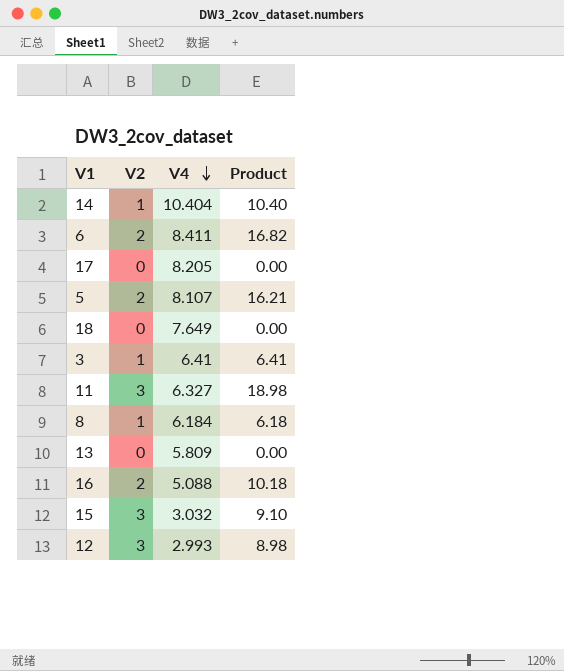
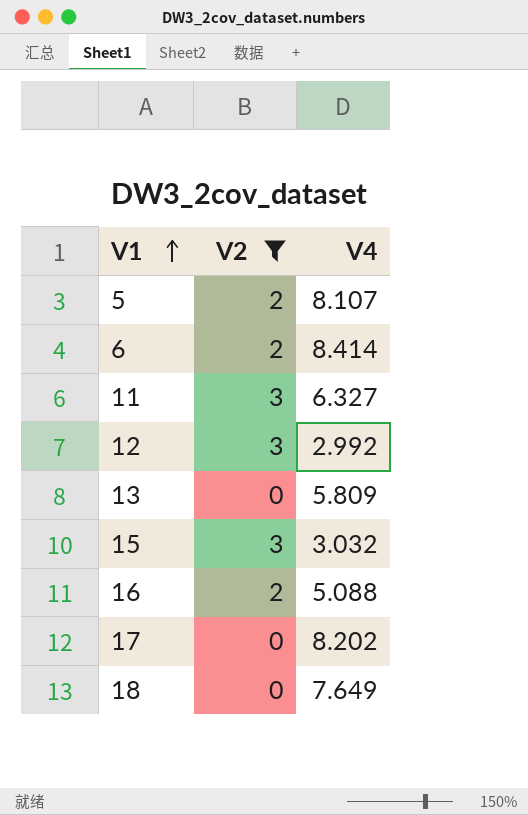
filter: none -> V2 != 1
row order: V4 descending -> V1 ascending
column Product | formula: [V2] * [V4] -> none
6 | V4: 8.411 -> 8.414
12 | V4: 2.993 -> 2.992
17 | V4: 8.205 -> 8.202

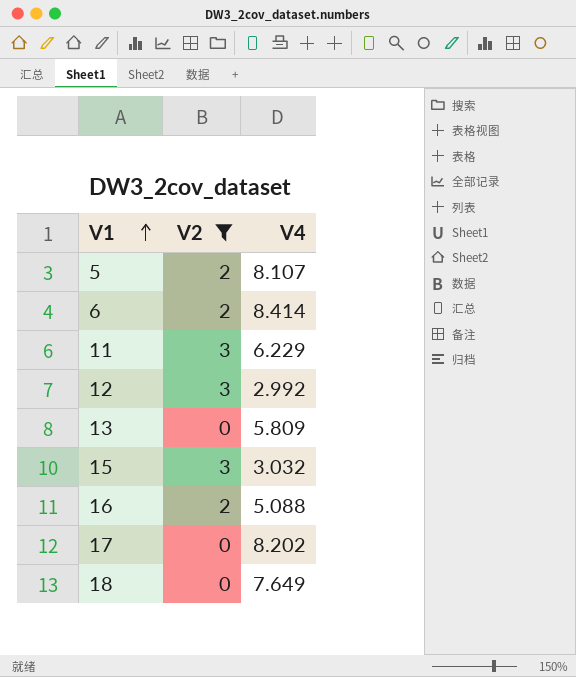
11 | V4: 6.327 -> 6.229

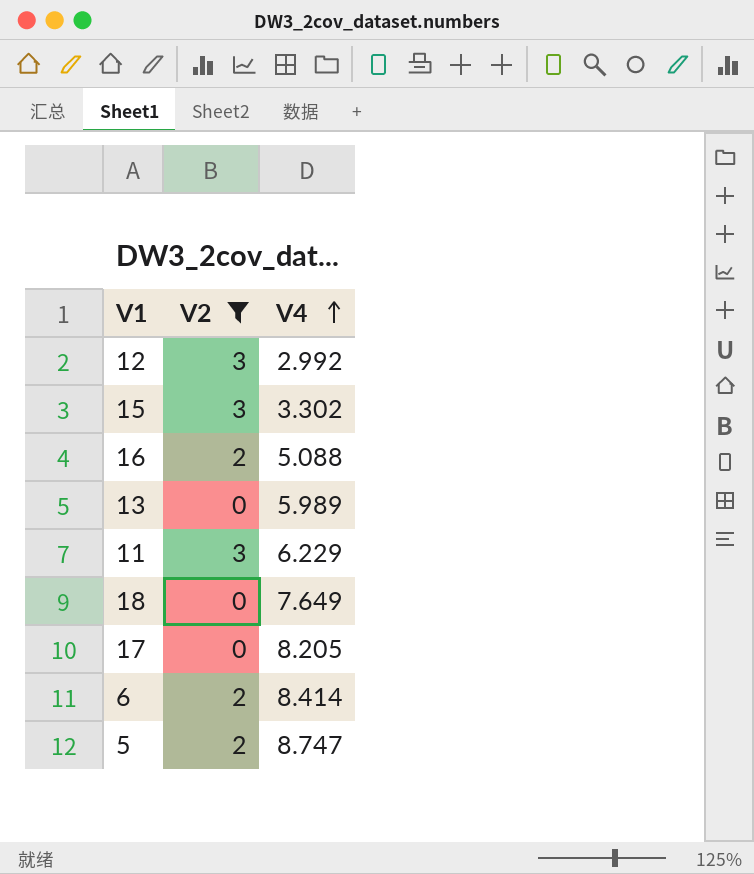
row order: V1 ascending -> V4 ascending
15 | V4: 3.032 -> 3.302
13 | V4: 5.809 -> 5.989
17 | V4: 8.202 -> 8.205
5 | V4: 8.107 -> 8.747

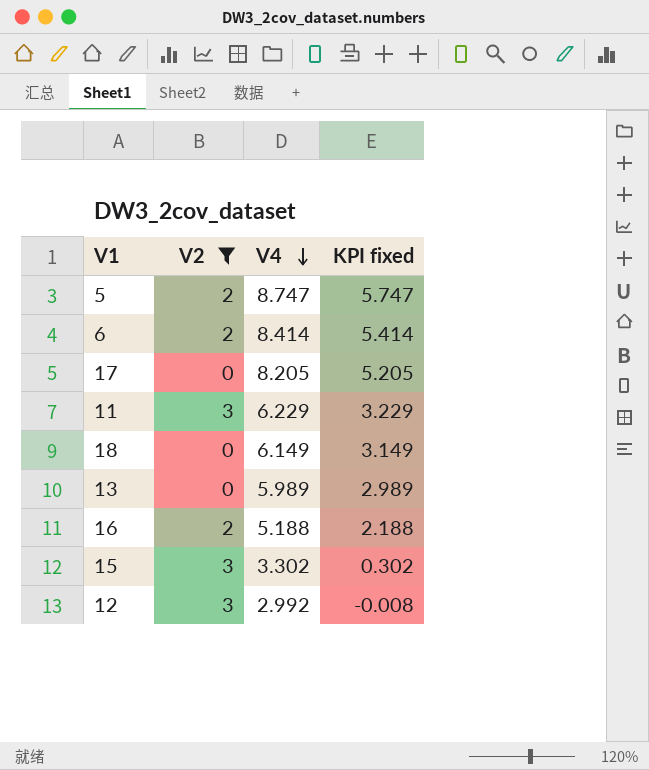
row order: V4 ascending -> V4 descending
column KPI fixed | formula: none -> [V4] - 3
18 | V4: 7.649 -> 6.149
16 | V4: 5.088 -> 5.188

